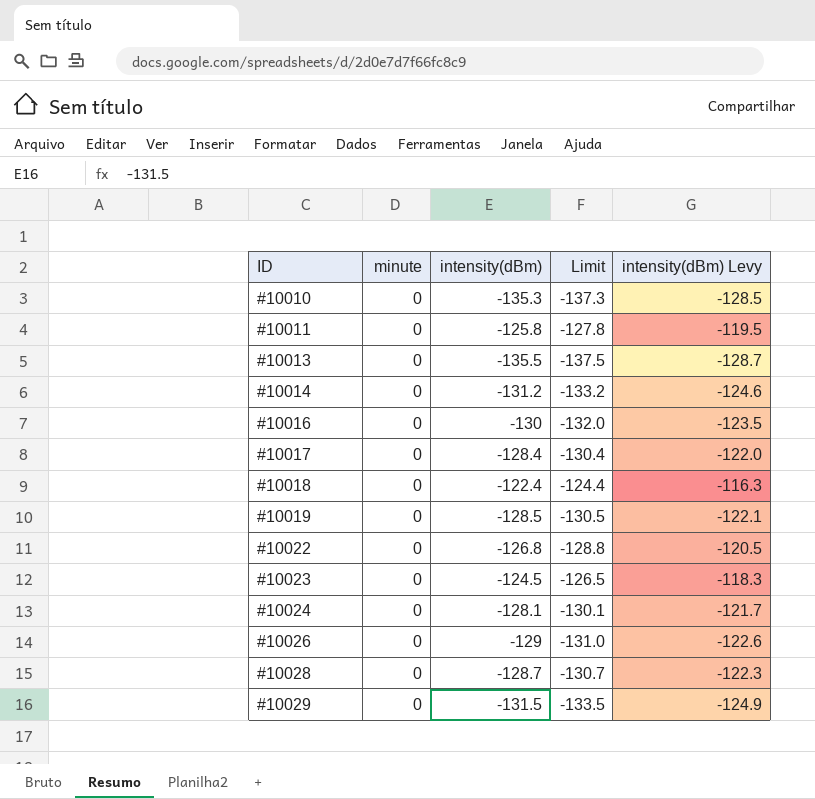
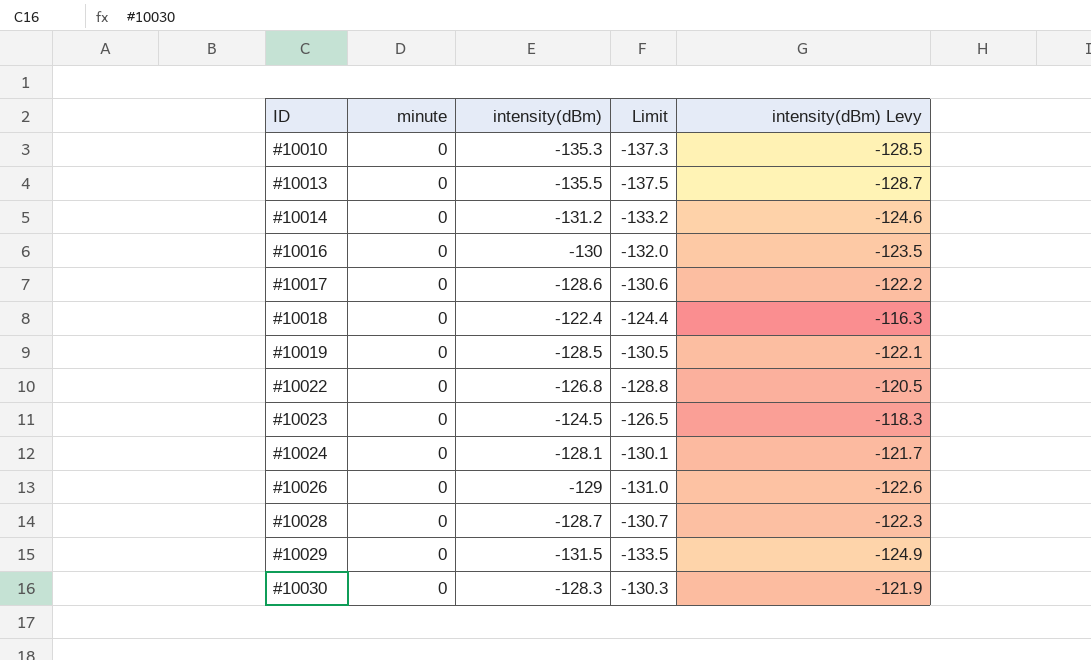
row #10011: 0 | -125.8 | -127.8 | -119.5 -> none
#10017 | intensity(dBm): -128.4 -> -128.6
#10017 | Limit: -130.4 -> -130.6
#10017 | intensity(dBm) Levy: -122.0 -> -122.2
row #10030: none -> 0 | -128.3 | -130.3 | -121.9

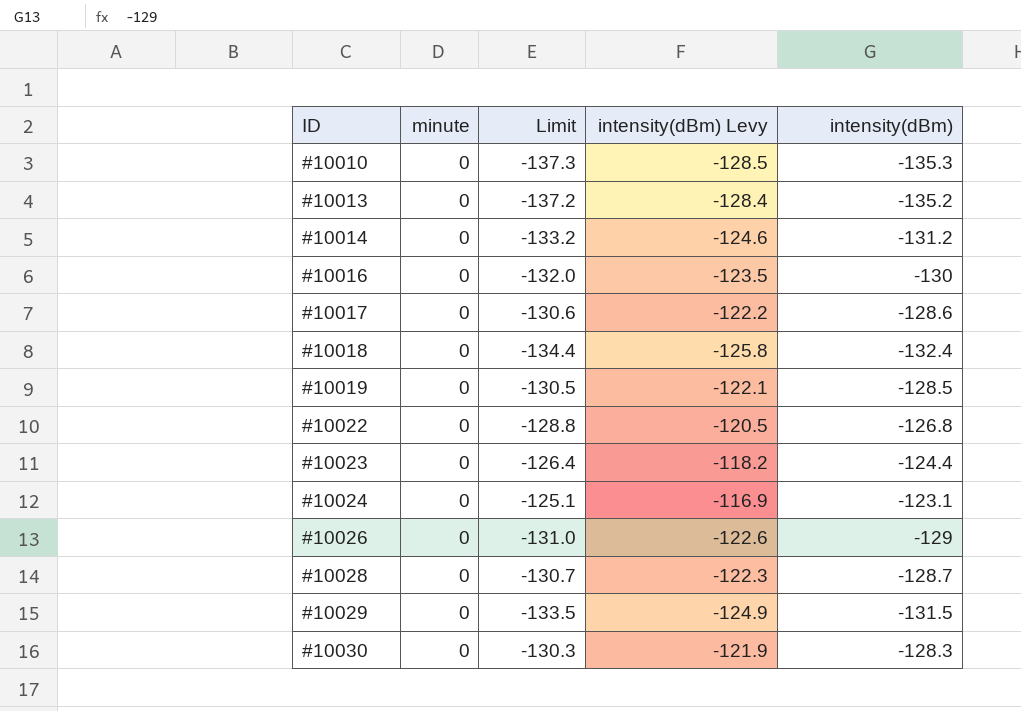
column intensity(dBm) | position: 3 -> 5
#10013 | Limit: -137.5 -> -137.2
#10013 | intensity(dBm) Levy: -128.7 -> -128.4
#10013 | intensity(dBm): -135.5 -> -135.2
#10018 | Limit: -124.4 -> -134.4
#10018 | intensity(dBm) Levy: -116.3 -> -125.8
#10018 | intensity(dBm): -122.4 -> -132.4
#10023 | Limit: -126.5 -> -126.4
#10023 | intensity(dBm) Levy: -118.3 -> -118.2
#10023 | intensity(dBm): -124.5 -> -124.4
#10024 | Limit: -130.1 -> -125.1
#10024 | intensity(dBm) Levy: -121.7 -> -116.9
#10024 | intensity(dBm): -128.1 -> -123.1

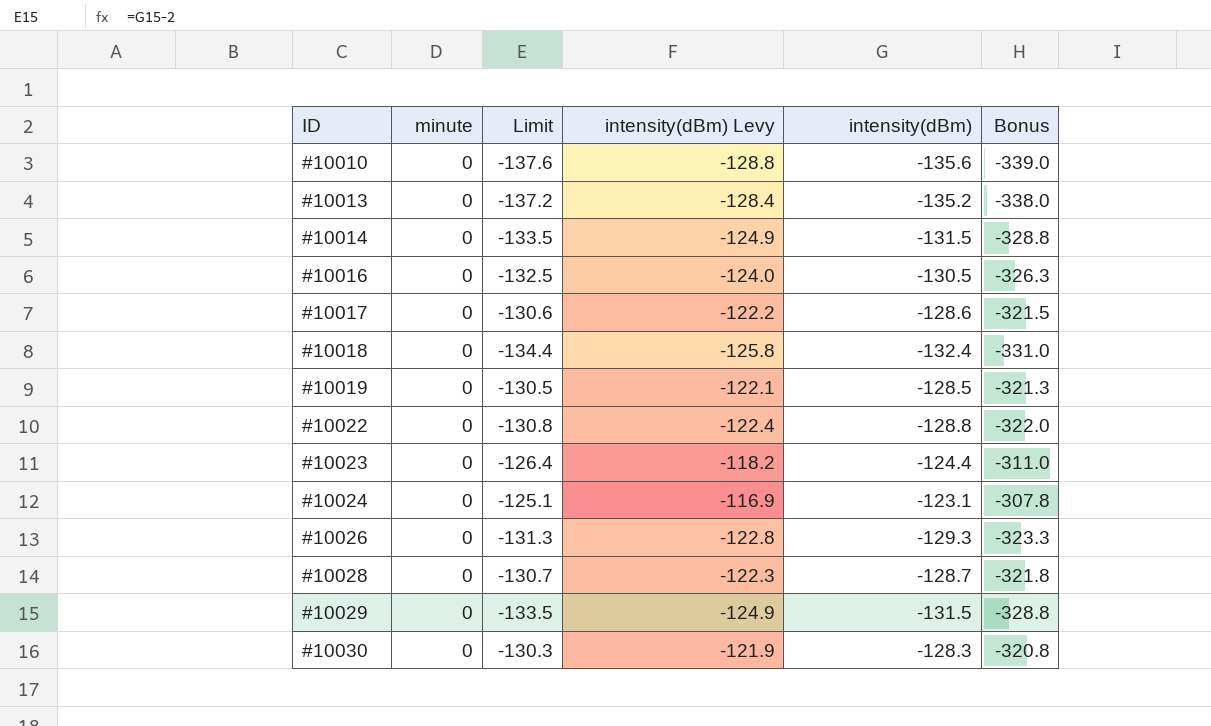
column Bonus | formula: none -> [intensity(dBm)] * 2.5
#10010 | Limit: -137.3 -> -137.6
#10010 | intensity(dBm) Levy: -128.5 -> -128.8
#10010 | intensity(dBm): -135.3 -> -135.6
#10014 | Limit: -133.2 -> -133.5
#10014 | intensity(dBm) Levy: -124.6 -> -124.9
#10014 | intensity(dBm): -131.2 -> -131.5
#10016 | Limit: -132.0 -> -132.5
#10016 | intensity(dBm) Levy: -123.5 -> -124.0
#10016 | intensity(dBm): -130 -> -130.5
#10022 | Limit: -128.8 -> -130.8
#10022 | intensity(dBm) Levy: -120.5 -> -122.4
#10022 | intensity(dBm): -126.8 -> -128.8
#10026 | Limit: -131.0 -> -131.3
#10026 | intensity(dBm) Levy: -122.6 -> -122.8
#10026 | intensity(dBm): -129 -> -129.3

